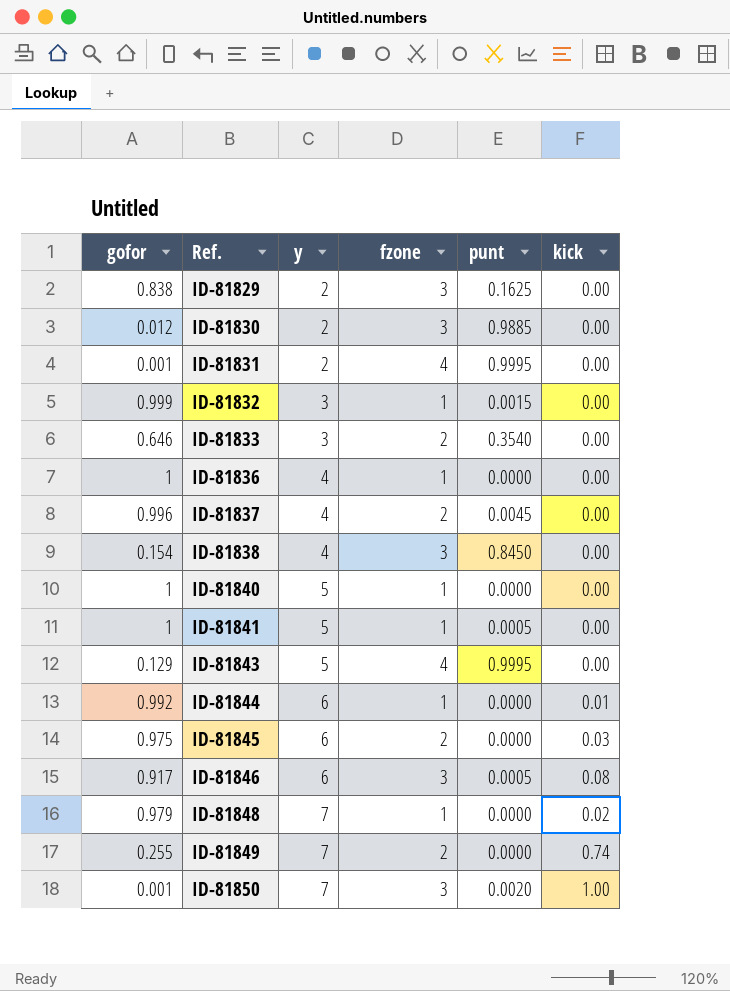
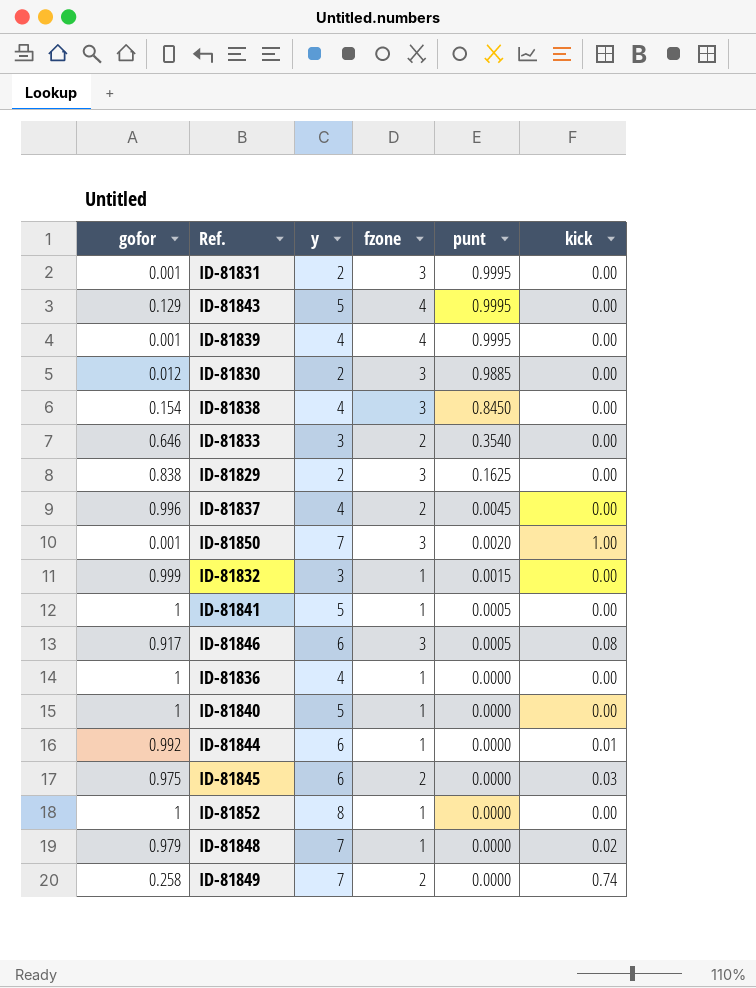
row order: Ref. ascending -> punt descending
ID-81831 | fzone: 4 -> 3
row ID-81839: none -> 0.001 | 4 | 4 | 0.9995 | 0.00
row ID-81852: none -> 1 | 8 | 1 | 0.0000 | 0.00
ID-81849 | gofor: 0.255 -> 0.258

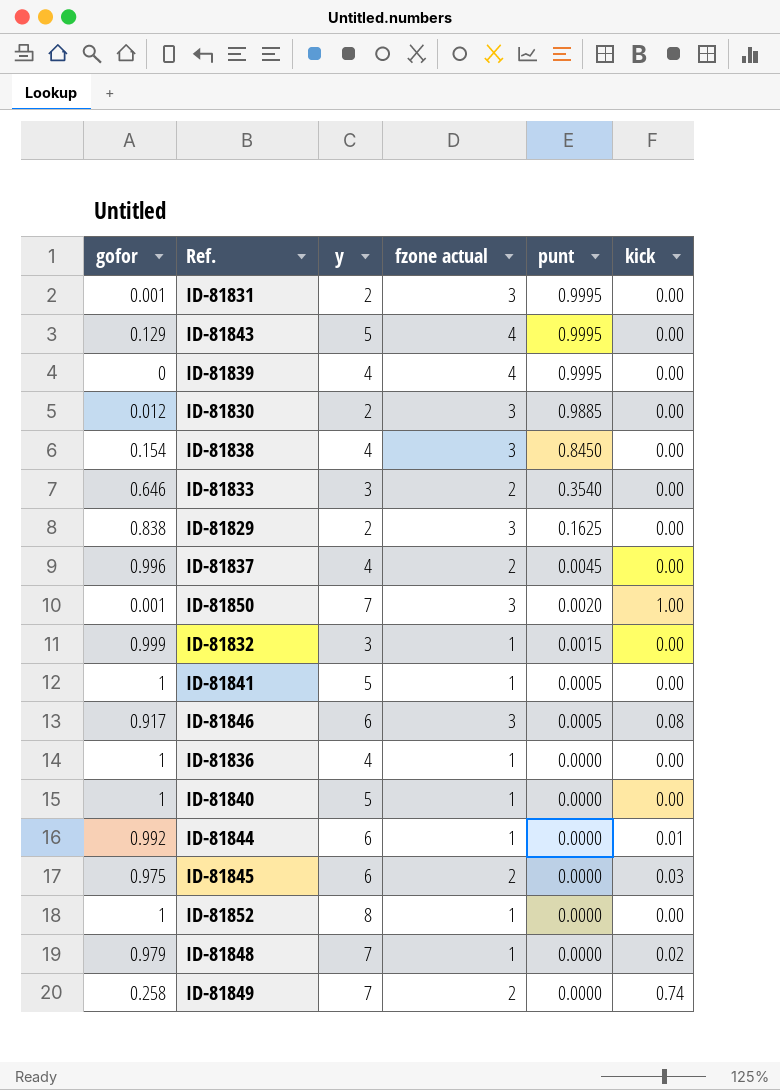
column name: fzone -> fzone actual
ID-81839 | gofor: 0.001 -> 0

